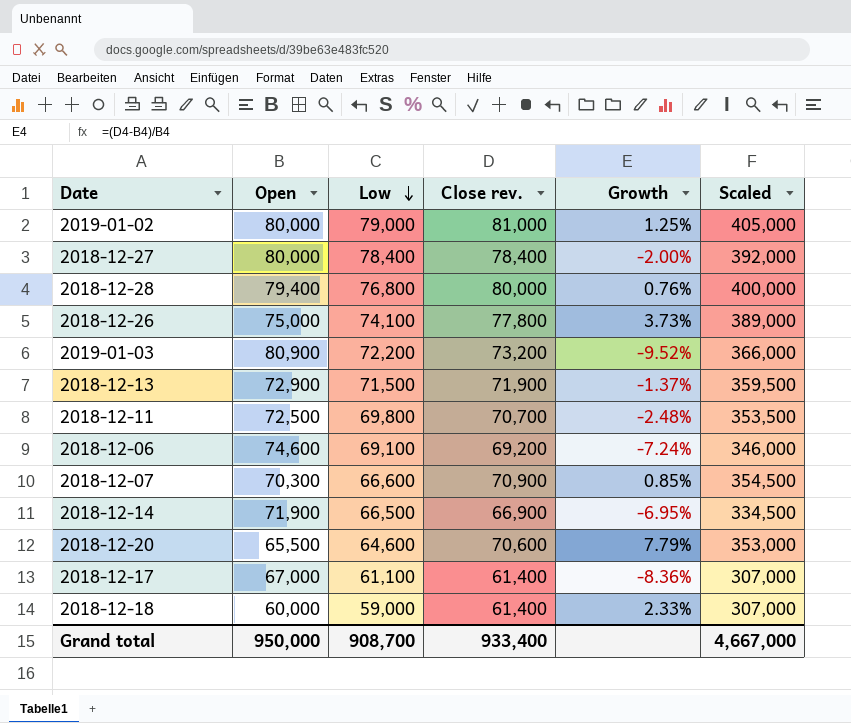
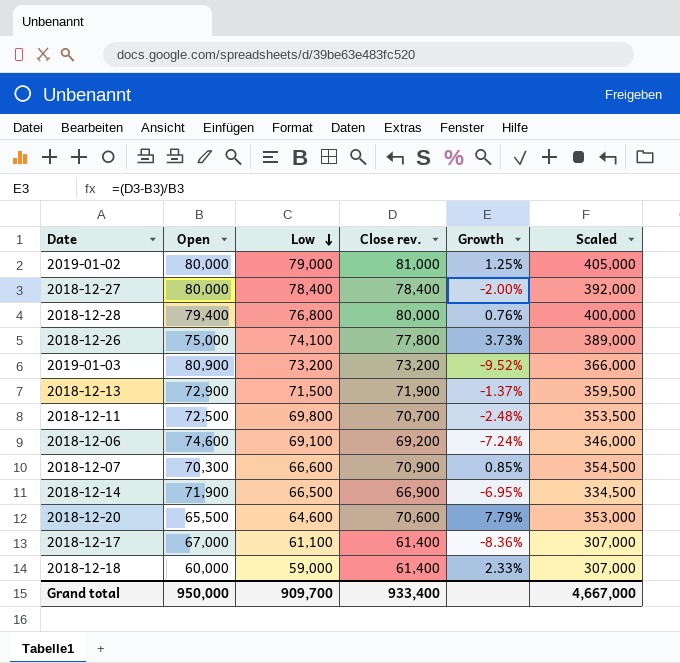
2019-01-03 | Low: 72,200 -> 73,200
Grand total | Low: 908,700 -> 909,700

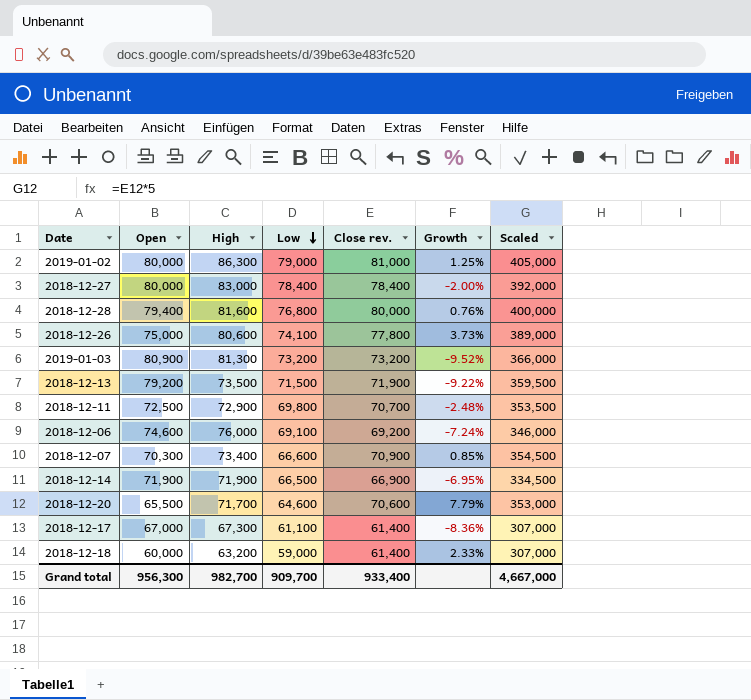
column High | position: none -> 3
2018-12-13 | Open: 72,900 -> 79,200
2018-12-13 | Growth: -1.37% -> -9.22%
Grand total | Open: 950,000 -> 956,300

